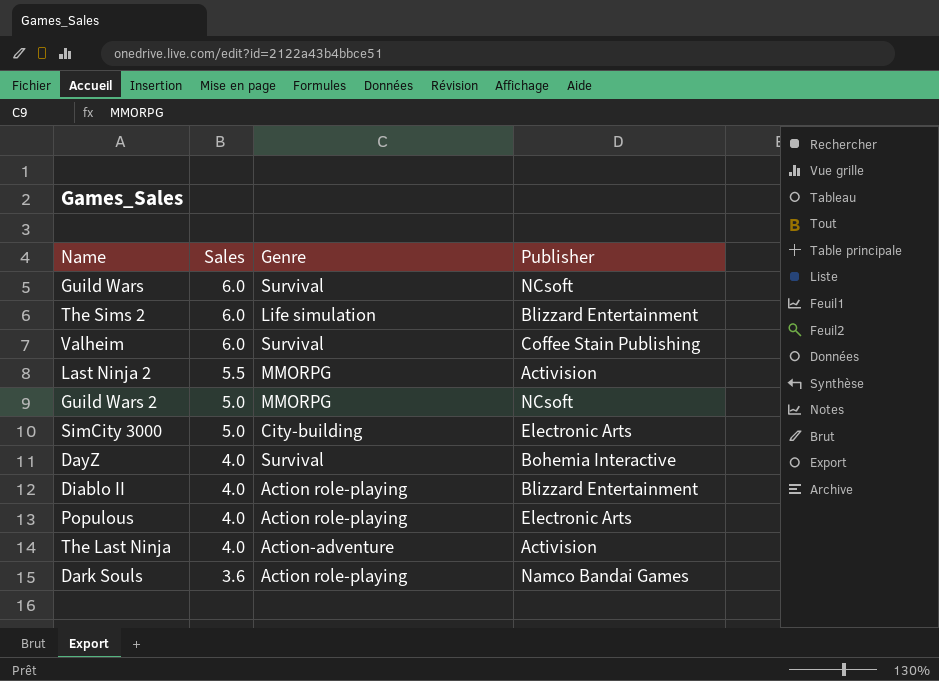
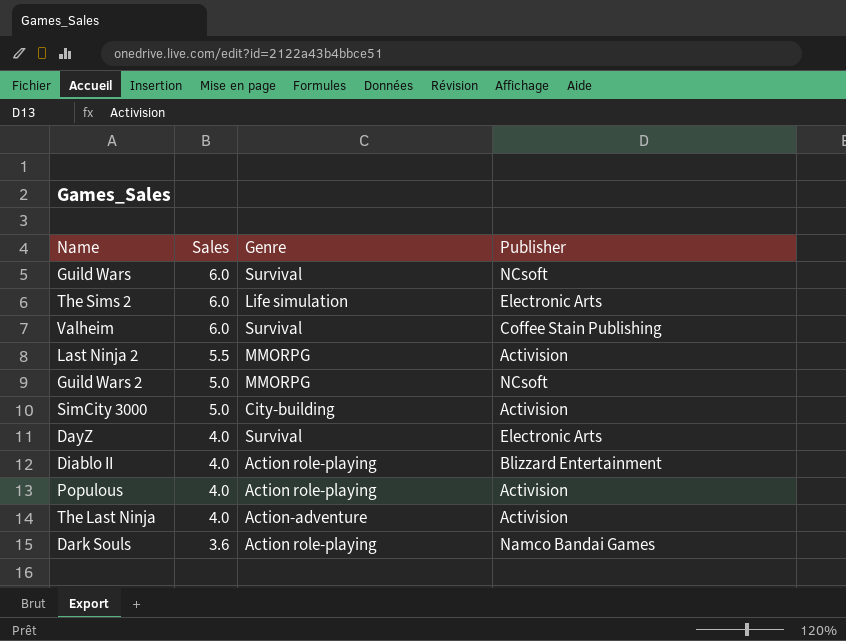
The Sims 2 | Publisher: Blizzard Entertainment -> Electronic Arts
SimCity 3000 | Publisher: Electronic Arts -> Activision
DayZ | Publisher: Bohemia Interactive -> Electronic Arts
Populous | Publisher: Electronic Arts -> Activision

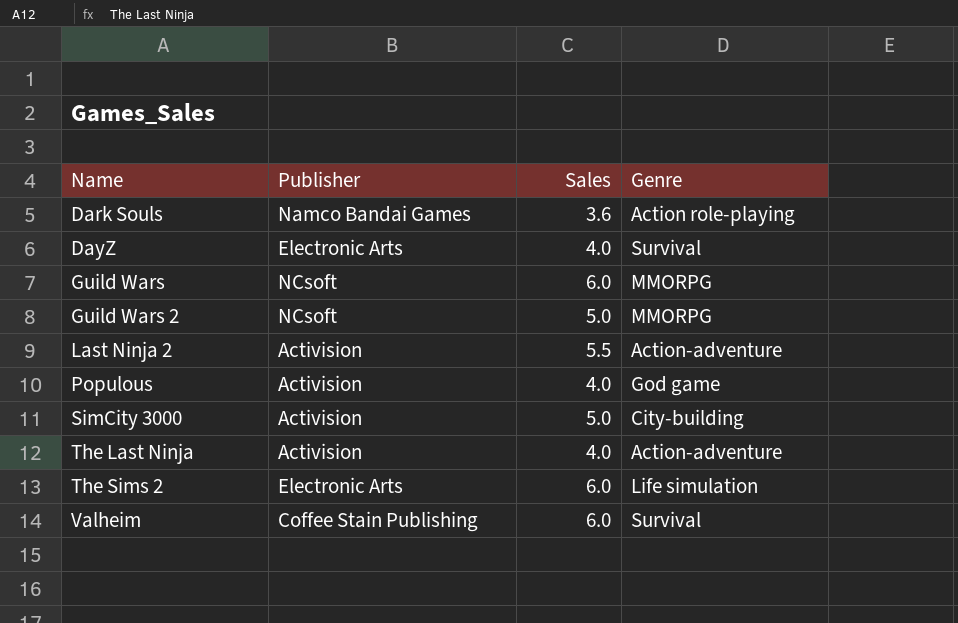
row order: Sales descending -> Name ascending
column Publisher | position: 4 -> 2
row Diablo II: 4.0 | Action role-playing | Blizzard Entertainment -> none
Guild Wars | Genre: Survival -> MMORPG
Last Ninja 2 | Genre: MMORPG -> Action-adventure
Populous | Genre: Action role-playing -> God game

